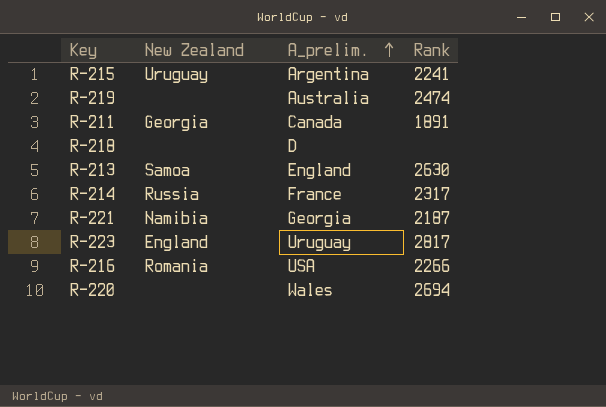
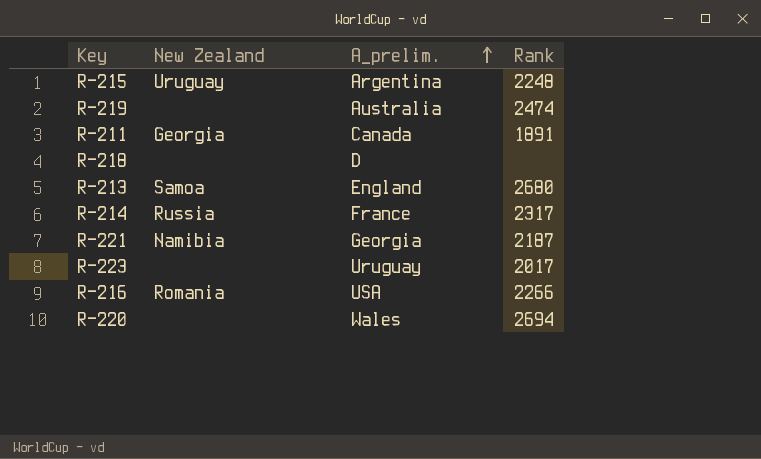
R-215 | Rank: 2241 -> 2248
R-213 | Rank: 2630 -> 2680
R-223 | New Zealand: England -> none
R-223 | Rank: 2817 -> 2017

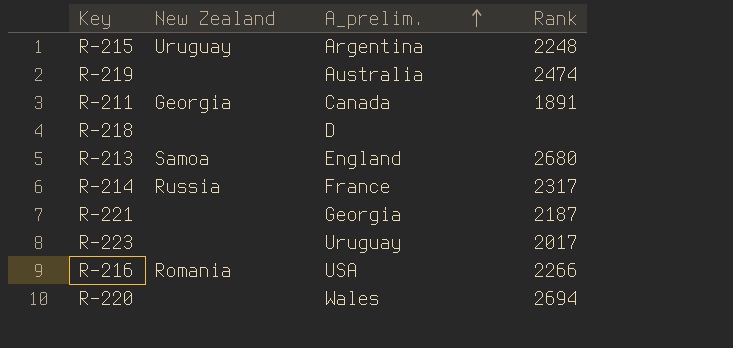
R-221 | New Zealand: Namibia -> none

